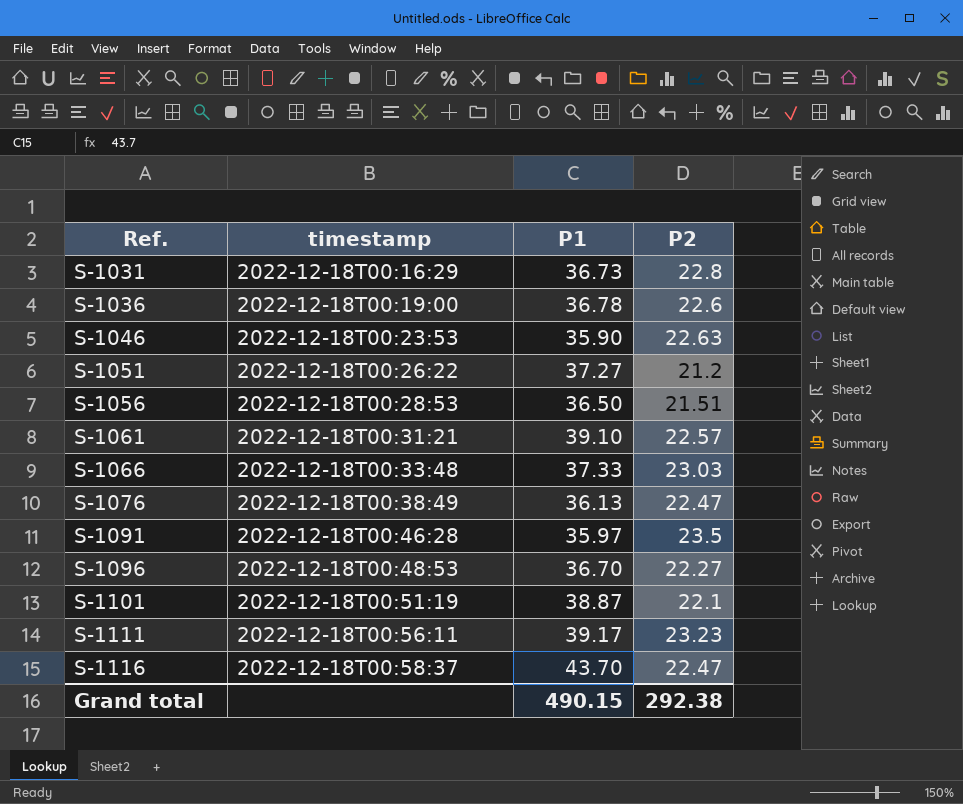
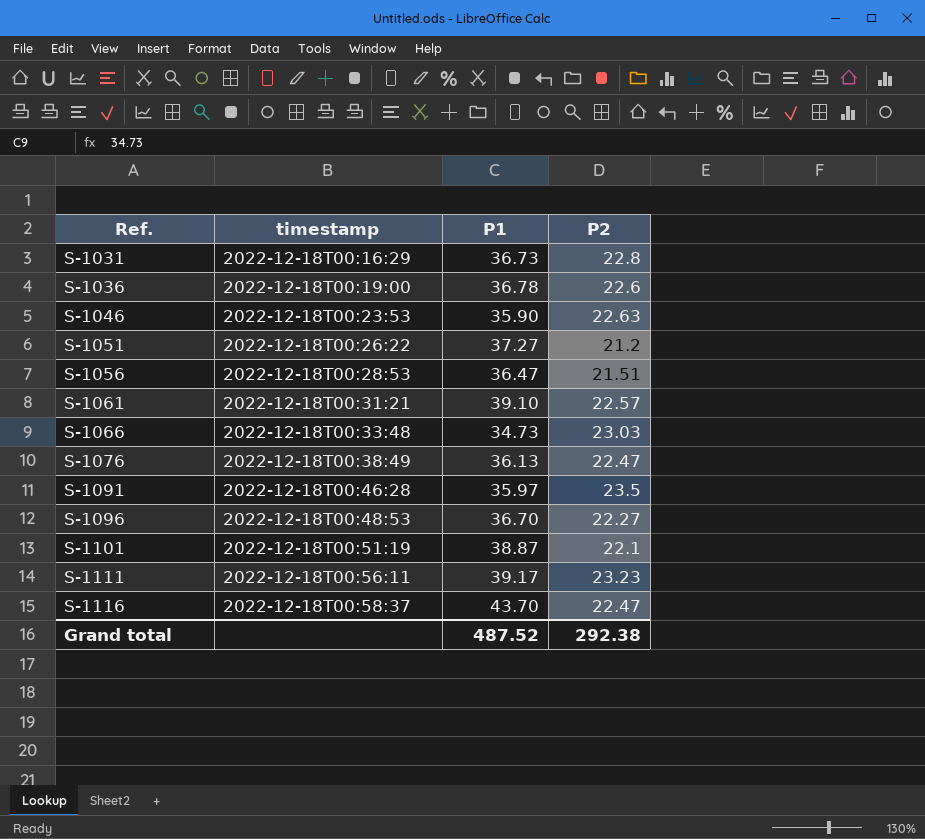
S-1056 | P1: 36.50 -> 36.47
S-1066 | P1: 37.33 -> 34.73
Grand total | P1: 490.15 -> 487.52

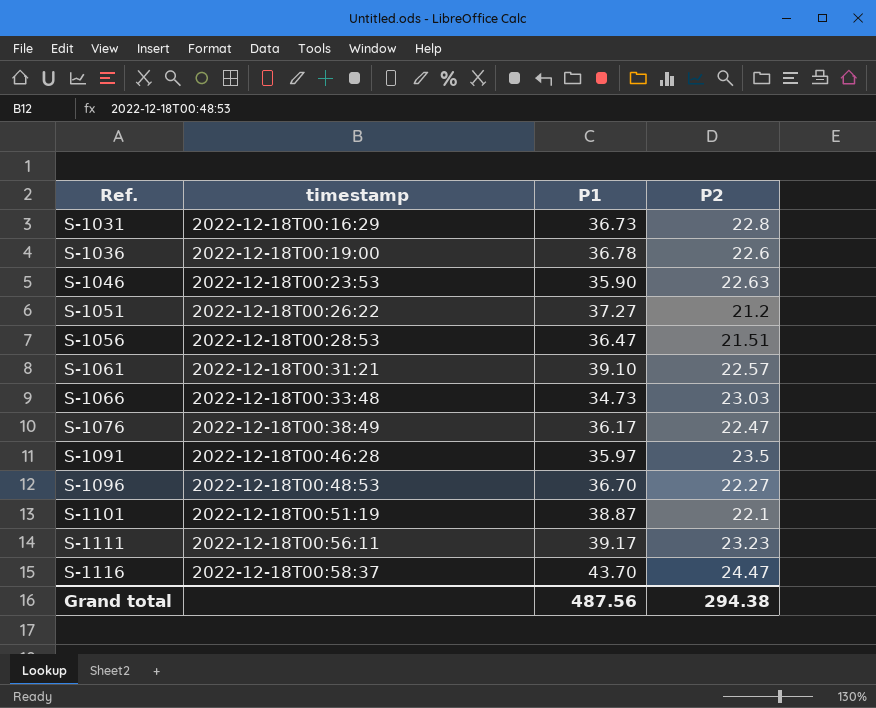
S-1076 | P1: 36.13 -> 36.17
S-1116 | P2: 22.47 -> 24.47
Grand total | P1: 487.52 -> 487.56
Grand total | P2: 292.38 -> 294.38

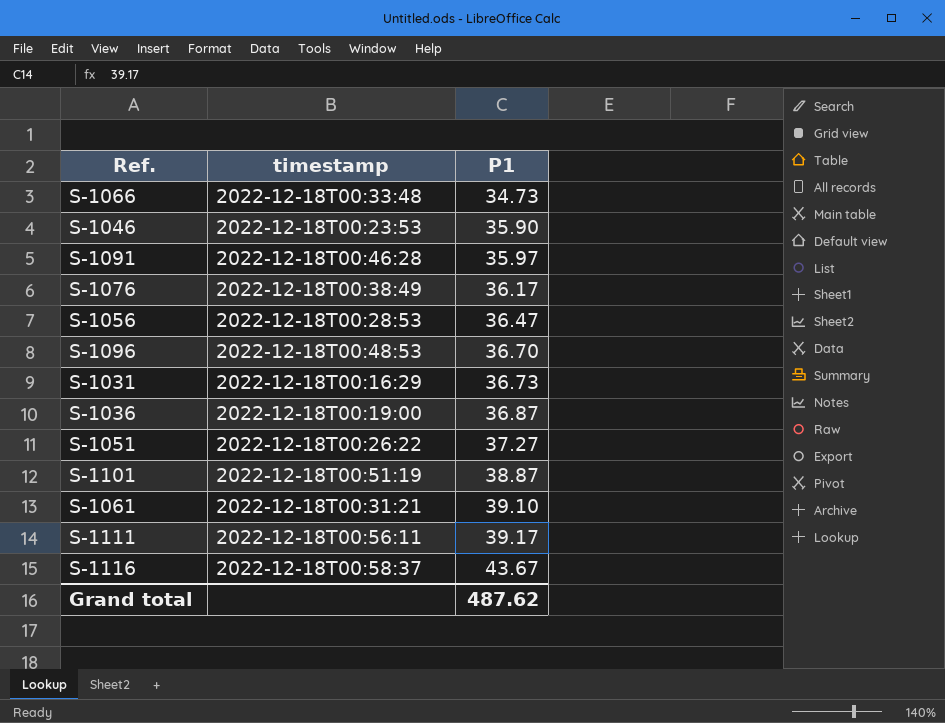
row order: Ref. ascending -> P1 ascending
column P2 | position: 4 -> none
S-1036 | P1: 36.78 -> 36.87
S-1116 | P1: 43.70 -> 43.67
Grand total | P1: 487.56 -> 487.62

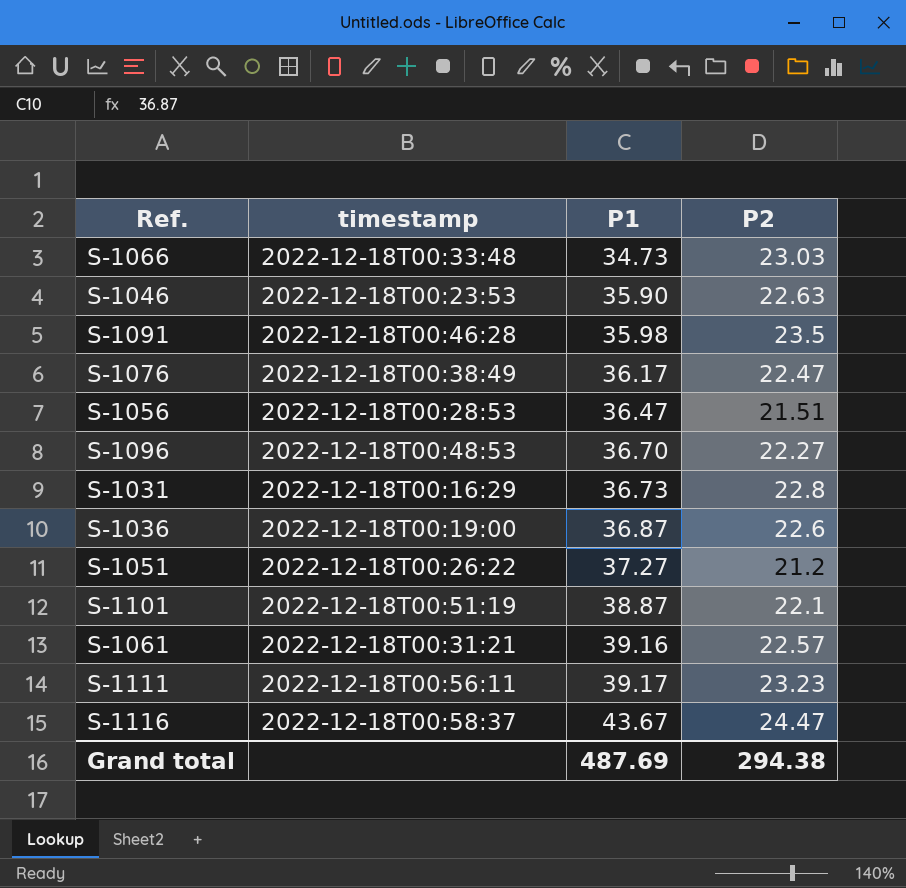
column P2 | position: none -> 4
S-1091 | P1: 35.97 -> 35.98
S-1061 | P1: 39.10 -> 39.16
Grand total | P1: 487.62 -> 487.69

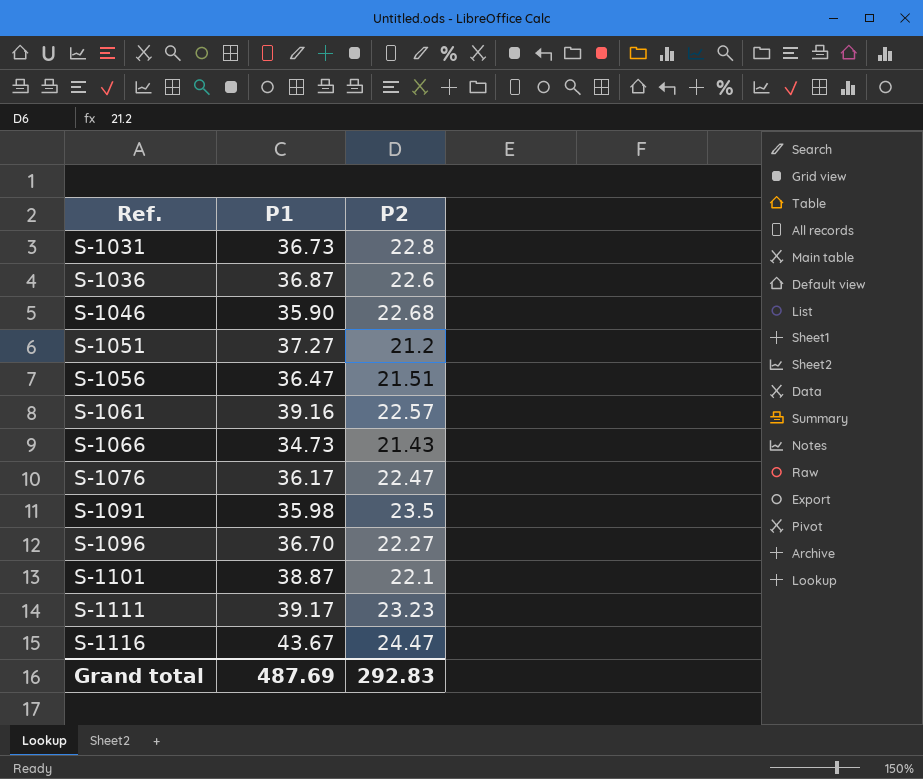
row order: P1 ascending -> Ref. ascending
column timestamp | position: 2 -> none
S-1046 | P2: 22.63 -> 22.68
S-1066 | P2: 23.03 -> 21.43
Grand total | P2: 294.38 -> 292.83

